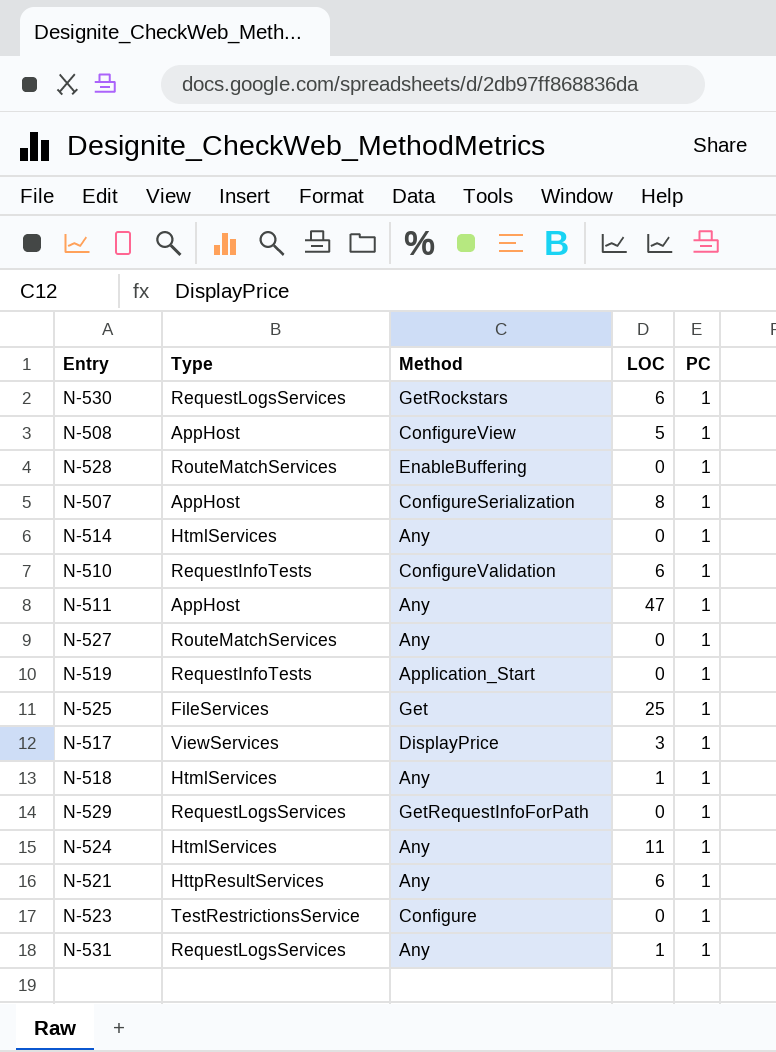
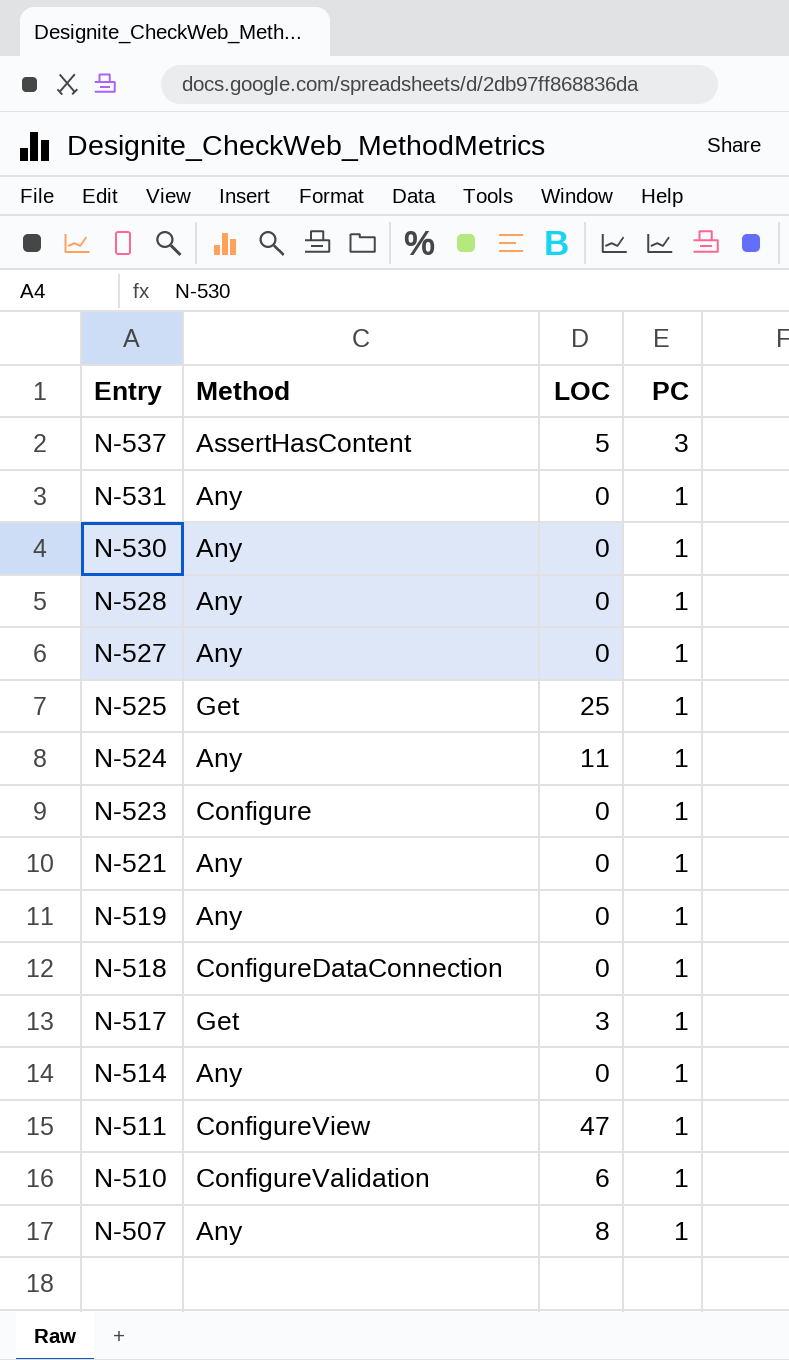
row order: none -> Entry descending
column Type | position: 2 -> none
row N-508: AppHost | ConfigureView | 5 | 1 -> none
row N-529: RequestLogsServices | GetRequestInfoForPath | 0 | 1 -> none
row N-537: none -> AssertHasContent | 5 | 3
N-531 | LOC: 1 -> 0
N-530 | Method: GetRockstars -> Any
N-530 | LOC: 6 -> 0
N-528 | Method: EnableBuffering -> Any
N-521 | LOC: 6 -> 0
N-519 | Method: Application_Start -> Any
N-518 | Method: Any -> ConfigureDataConnection
N-518 | LOC: 1 -> 0
N-517 | Method: DisplayPrice -> Get
N-511 | Method: Any -> ConfigureView
N-507 | Method: ConfigureSerialization -> Any

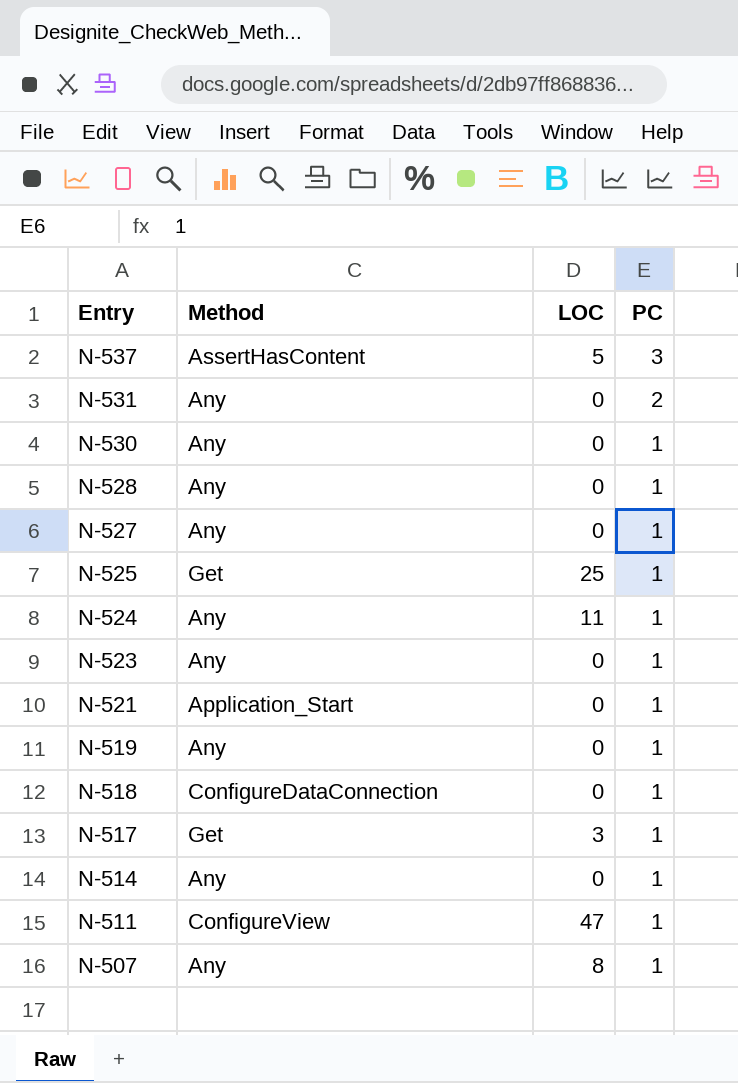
row N-510: ConfigureValidation | 6 | 1 -> none
N-531 | PC: 1 -> 2
N-523 | Method: Configure -> Any
N-521 | Method: Any -> Application_Start

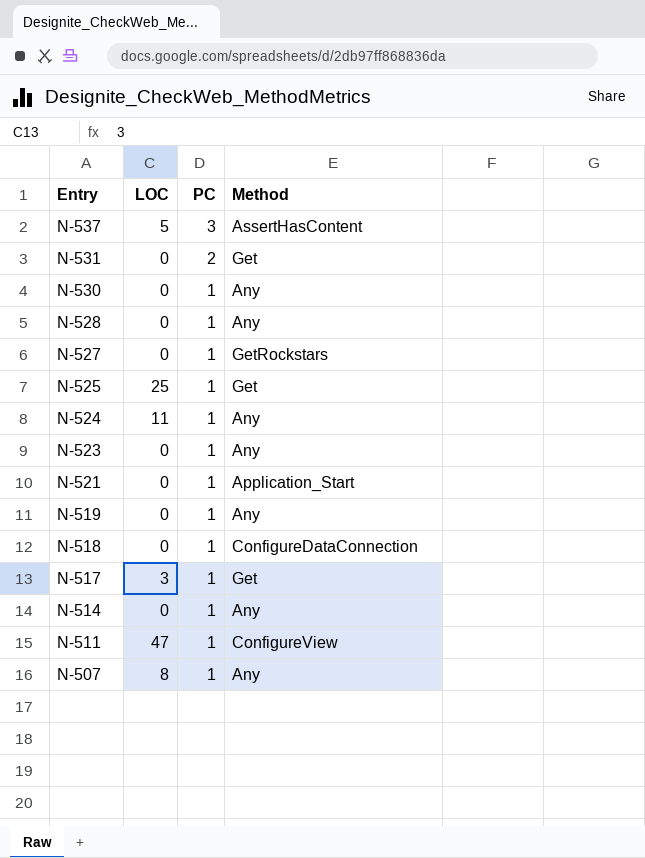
column Method | position: 2 -> 4
N-531 | Method: Any -> Get
N-527 | Method: Any -> GetRockstars

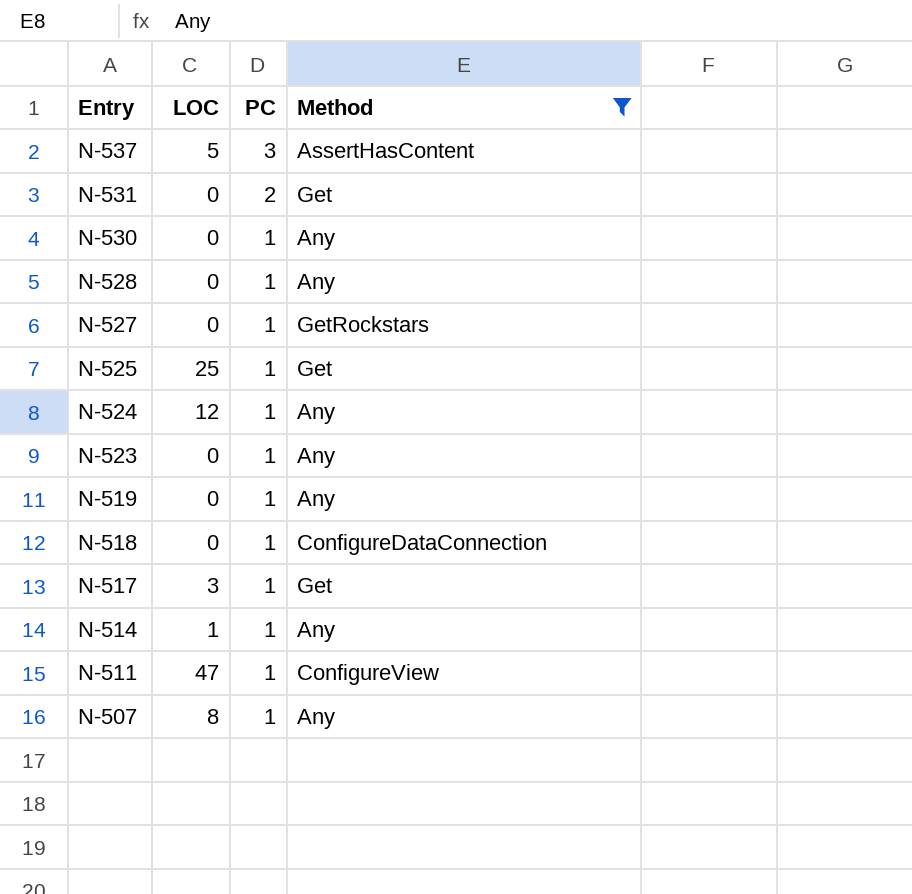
filter: none -> Method != Application_Start
N-524 | LOC: 11 -> 12
N-514 | LOC: 0 -> 1

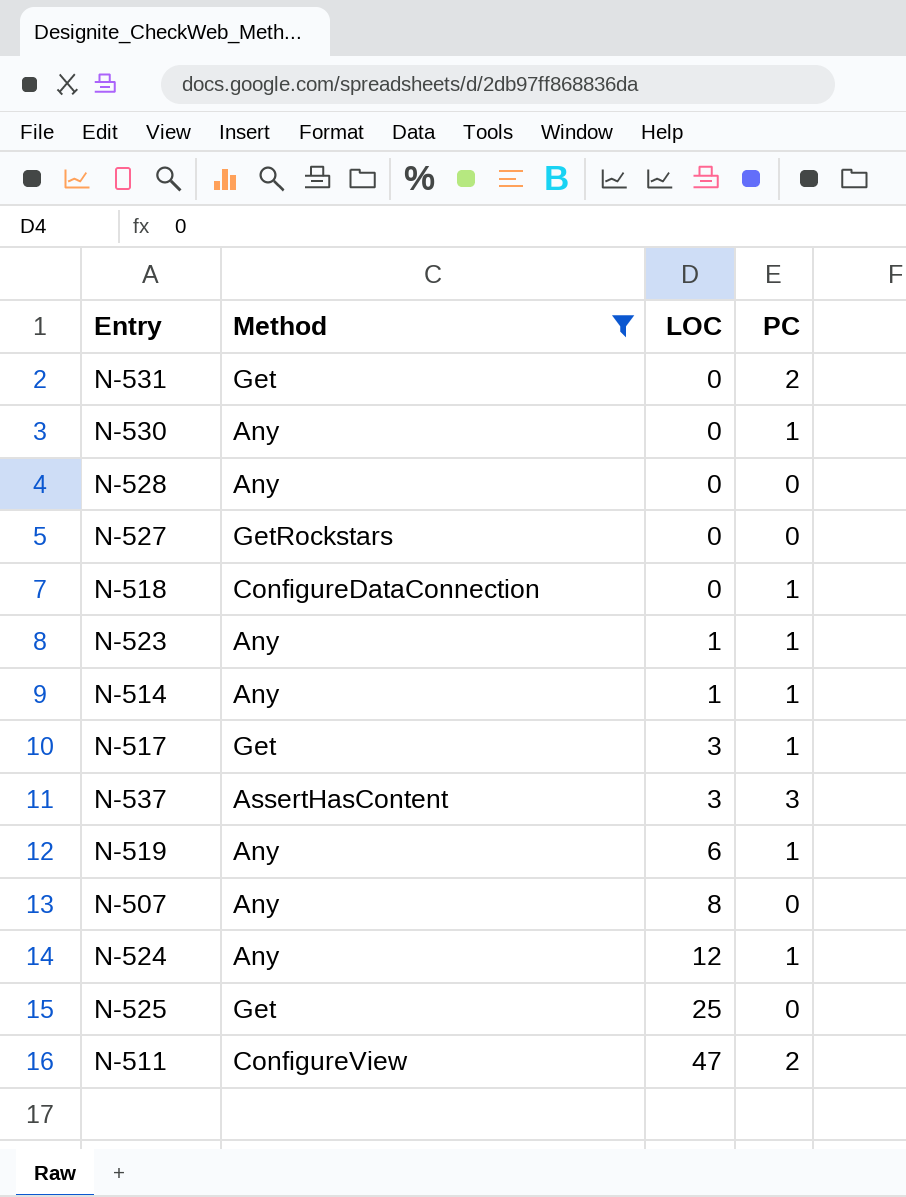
row order: Entry descending -> LOC ascending
column Method | position: 4 -> 2
N-528 | PC: 1 -> 0
N-527 | PC: 1 -> 0
N-523 | LOC: 0 -> 1
N-537 | LOC: 5 -> 3
N-519 | LOC: 0 -> 6
N-507 | PC: 1 -> 0
N-525 | PC: 1 -> 0
N-511 | PC: 1 -> 2

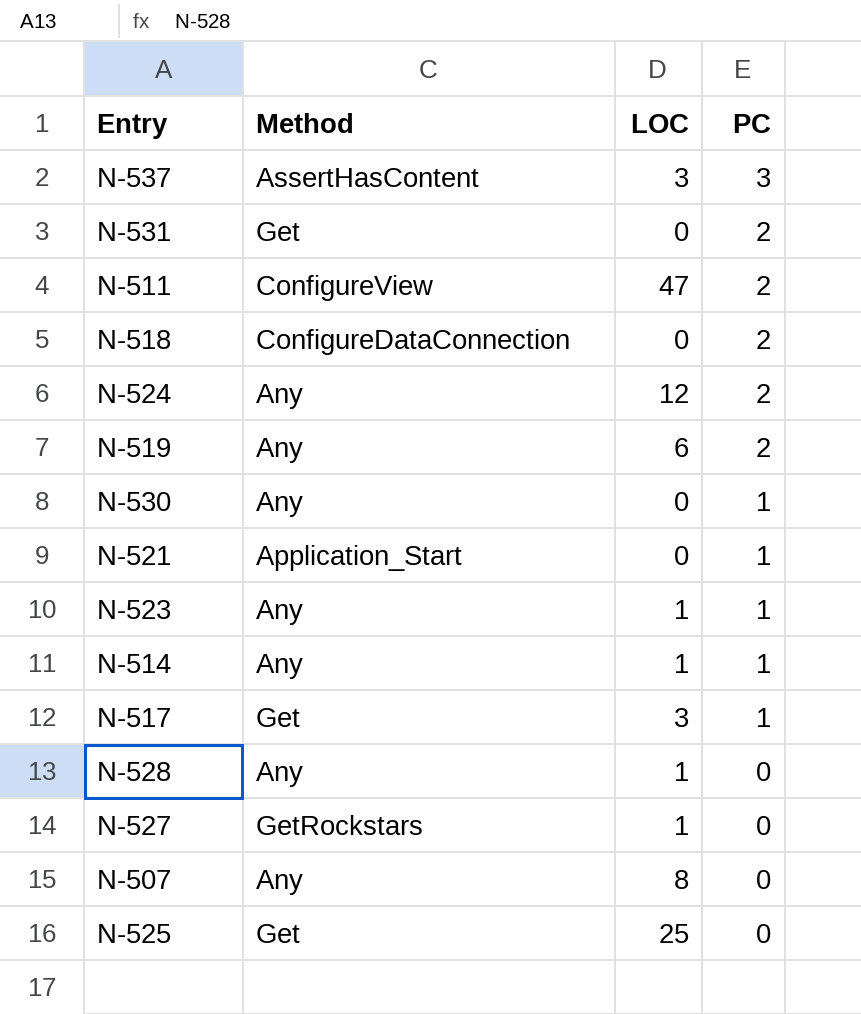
filter: Method != Application_Start -> none
row order: LOC ascending -> PC descending
N-518 | PC: 1 -> 2
N-524 | PC: 1 -> 2
N-519 | PC: 1 -> 2
N-528 | LOC: 0 -> 1
N-527 | LOC: 0 -> 1

